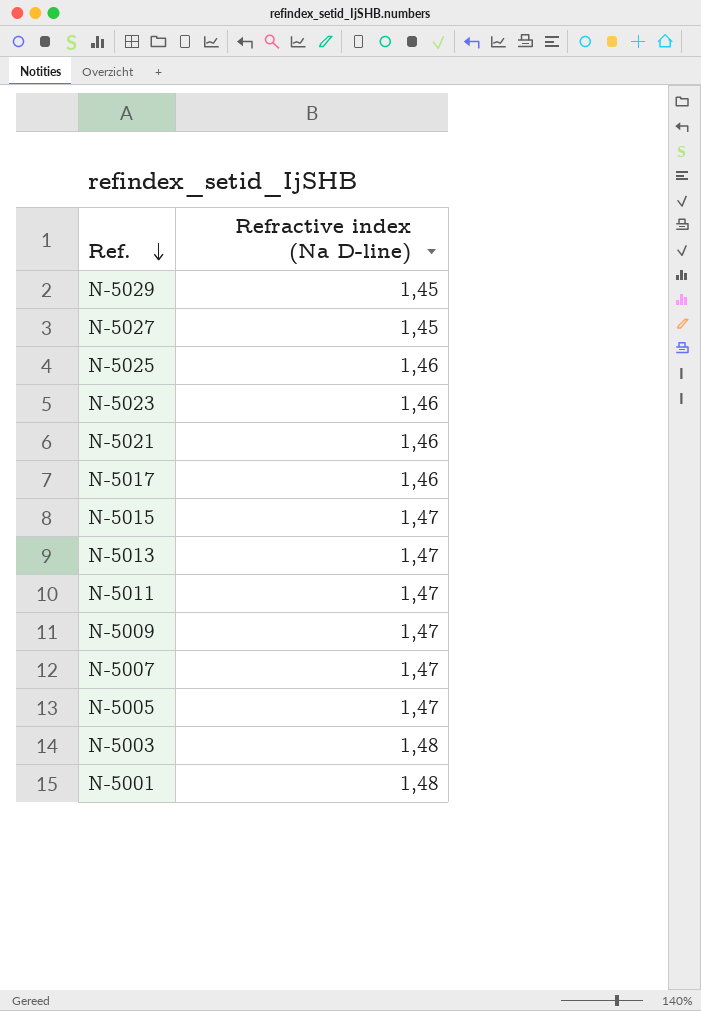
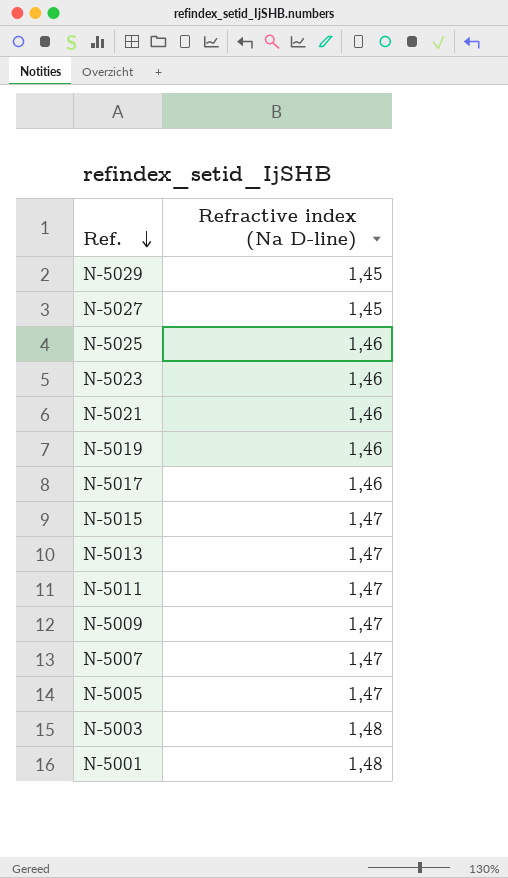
row N-5019: none -> 1,46

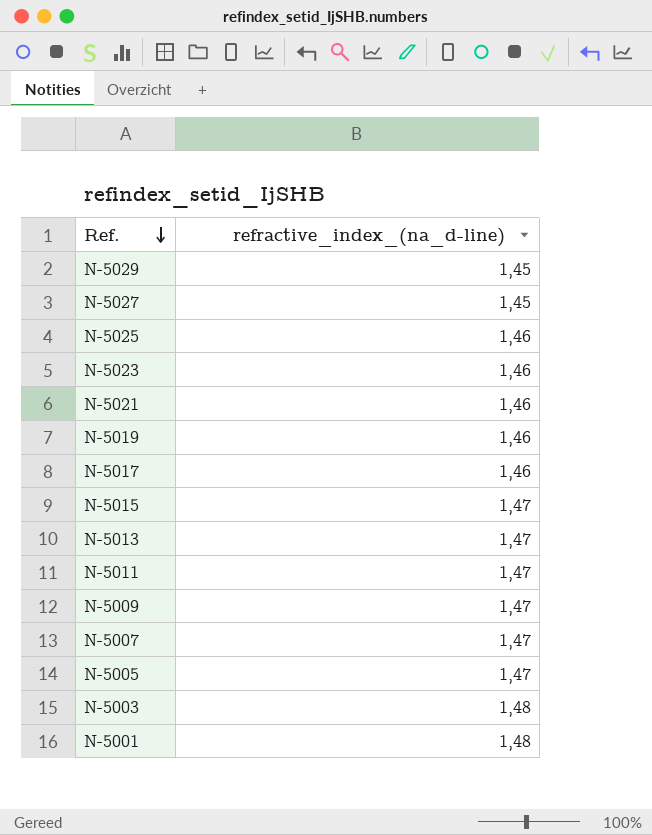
column name: Refractive index (Na D-line) -> refractive_index_(na_d-line)

